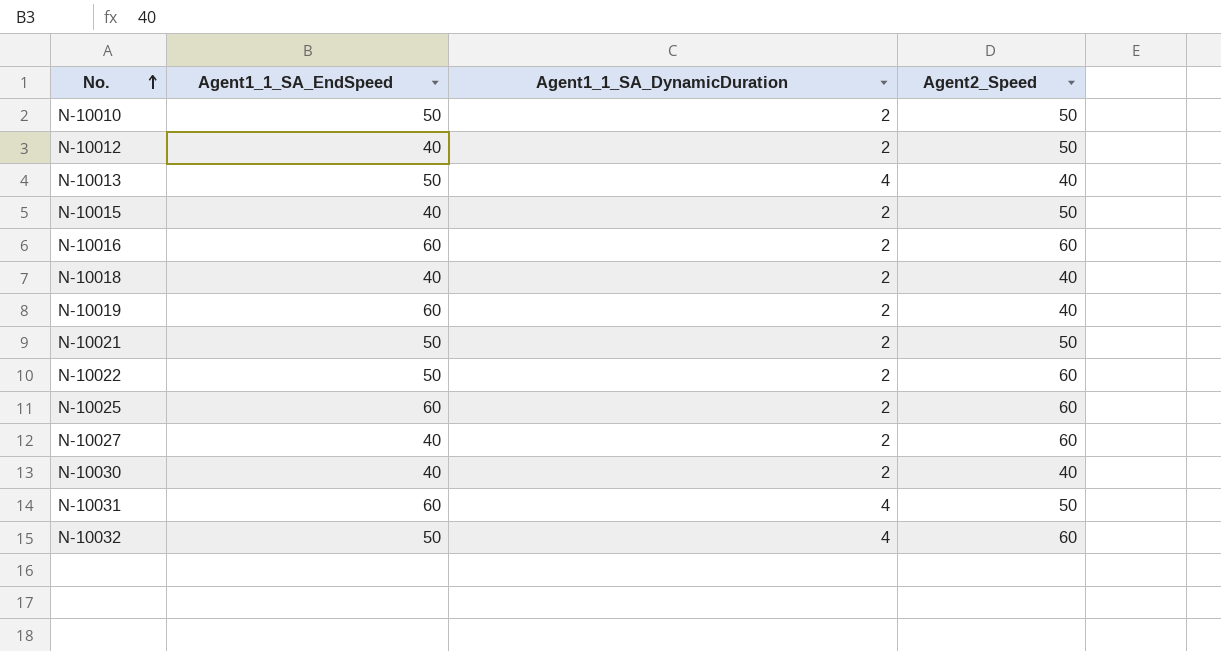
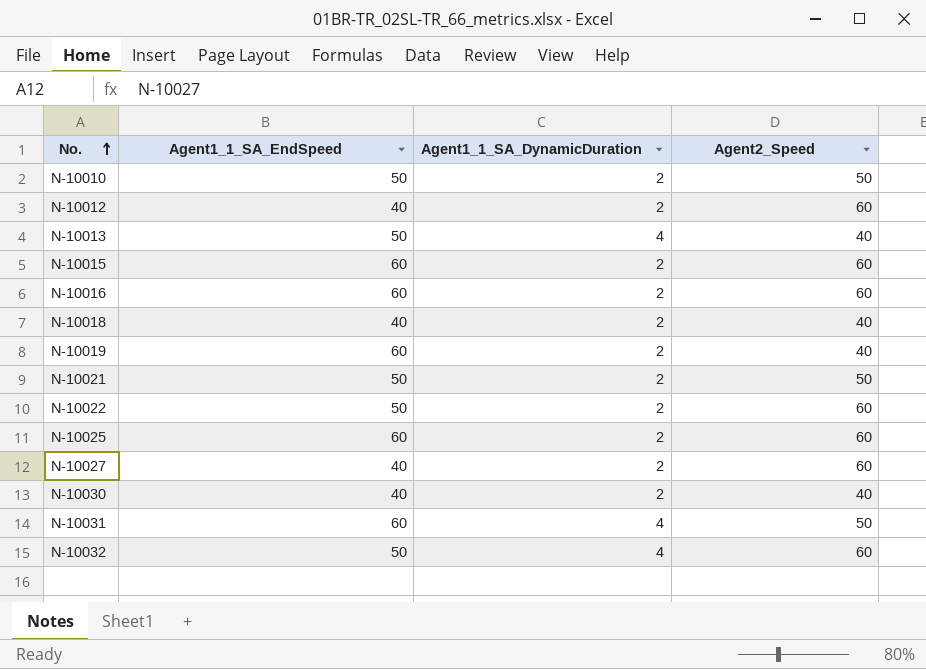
N-10012 | Agent2_Speed: 50 -> 60
N-10015 | Agent1_1_SA_EndSpeed: 40 -> 60
N-10015 | Agent2_Speed: 50 -> 60

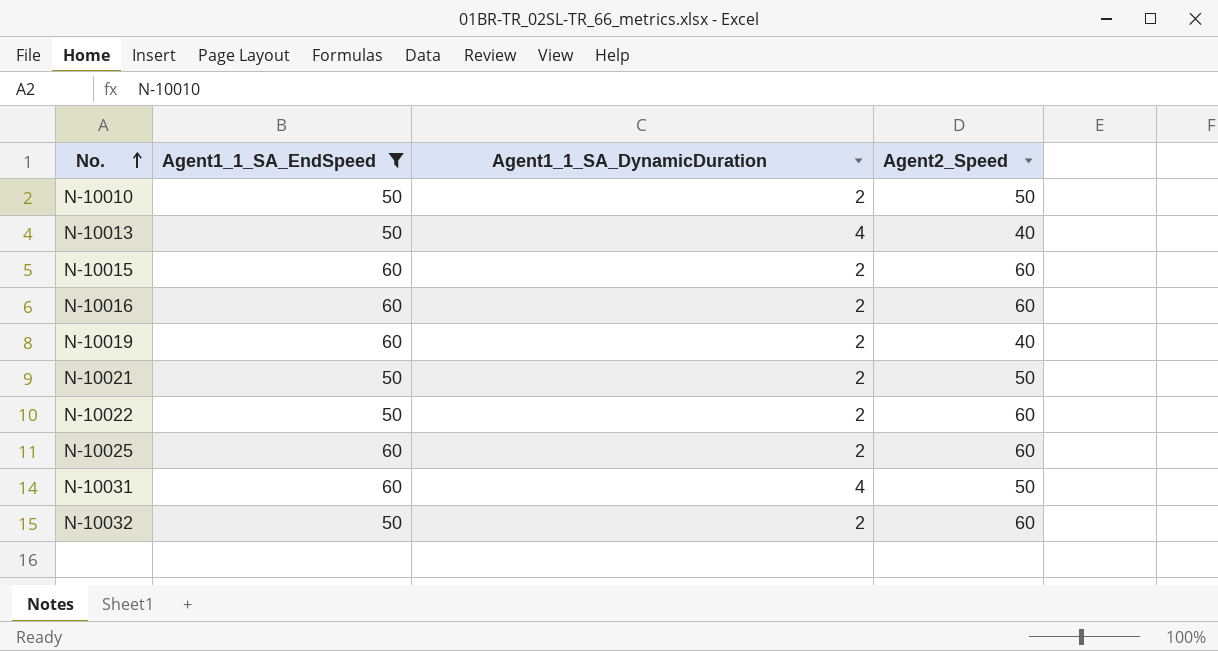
filter: none -> Agent1_1_SA_EndSpeed != 40
N-10032 | Agent1_1_SA_DynamicDuration: 4 -> 2

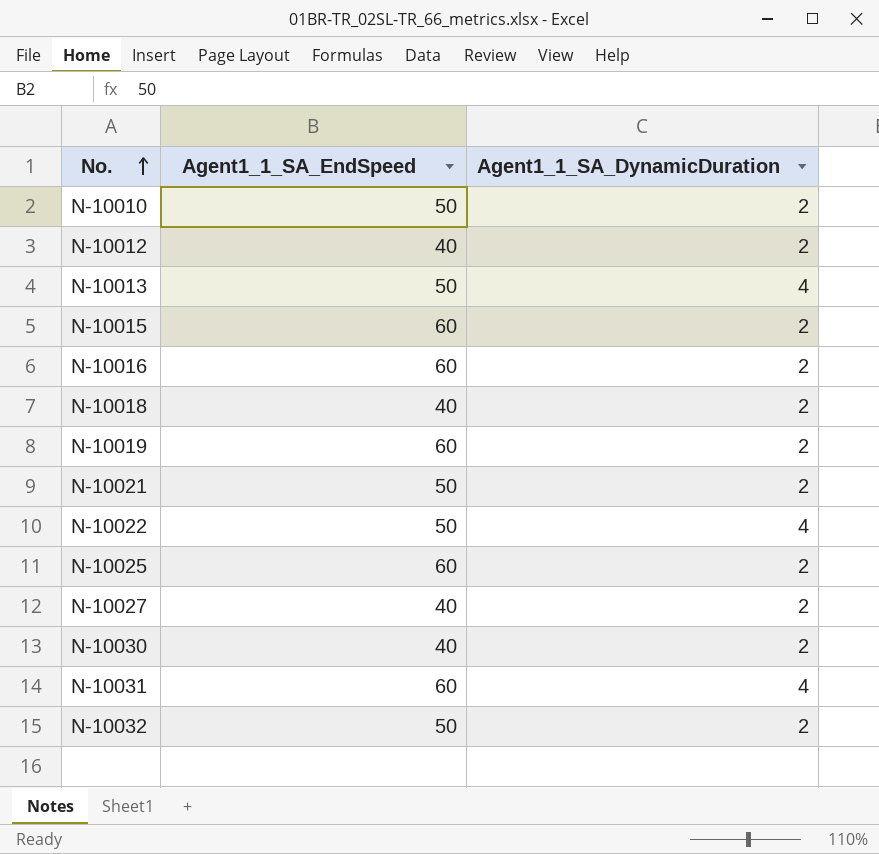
filter: Agent1_1_SA_EndSpeed != 40 -> none
column Agent2_Speed | position: 4 -> none
N-10022 | Agent1_1_SA_DynamicDuration: 2 -> 4

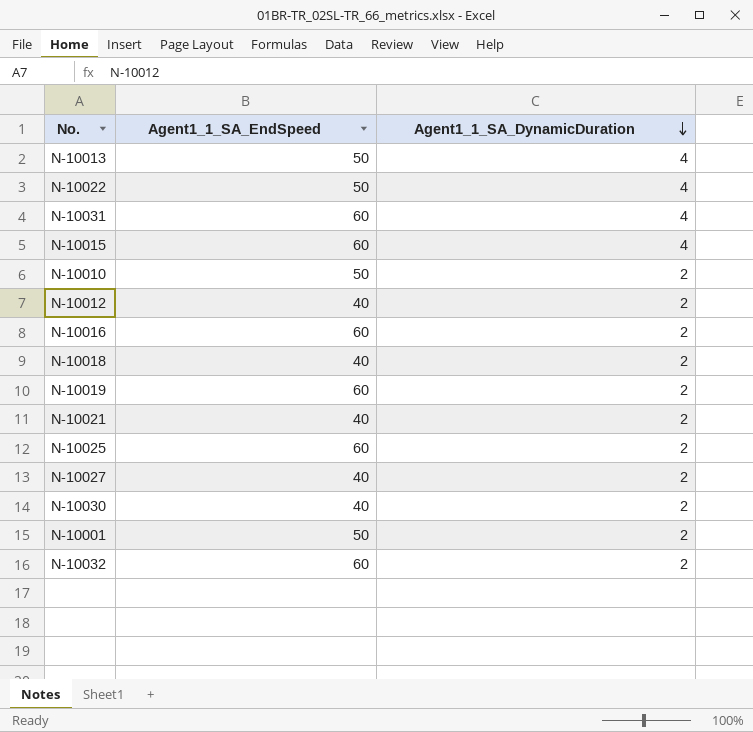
row order: No. ascending -> Agent1_1_SA_DynamicDuration descending
N-10015 | Agent1_1_SA_DynamicDuration: 2 -> 4
N-10021 | Agent1_1_SA_EndSpeed: 50 -> 40
row N-10001: none -> 50 | 2
N-10032 | Agent1_1_SA_EndSpeed: 50 -> 60

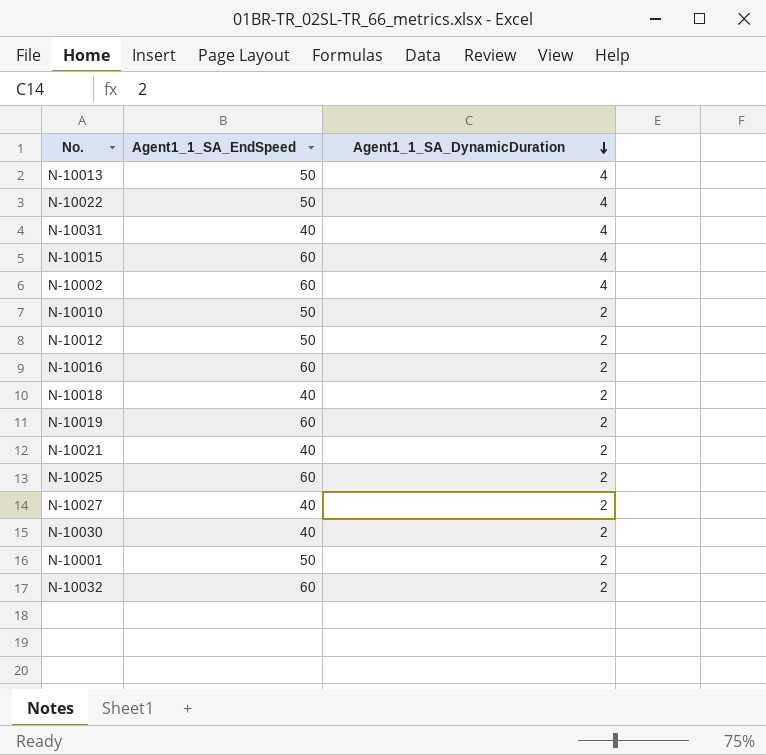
N-10031 | Agent1_1_SA_EndSpeed: 60 -> 40
row N-10002: none -> 60 | 4
N-10012 | Agent1_1_SA_EndSpeed: 40 -> 50

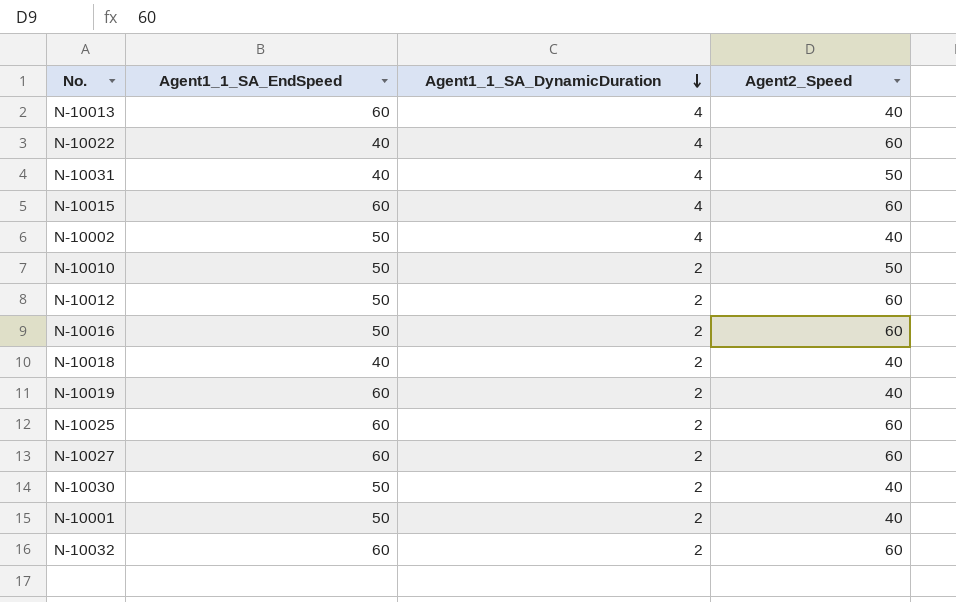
column Agent2_Speed | position: none -> 4
row N-10021: 40 | 2 -> none
N-10013 | Agent1_1_SA_EndSpeed: 50 -> 60
N-10022 | Agent1_1_SA_EndSpeed: 50 -> 40
N-10002 | Agent1_1_SA_EndSpeed: 60 -> 50
N-10016 | Agent1_1_SA_EndSpeed: 60 -> 50
N-10027 | Agent1_1_SA_EndSpeed: 40 -> 60
N-10030 | Agent1_1_SA_EndSpeed: 40 -> 50

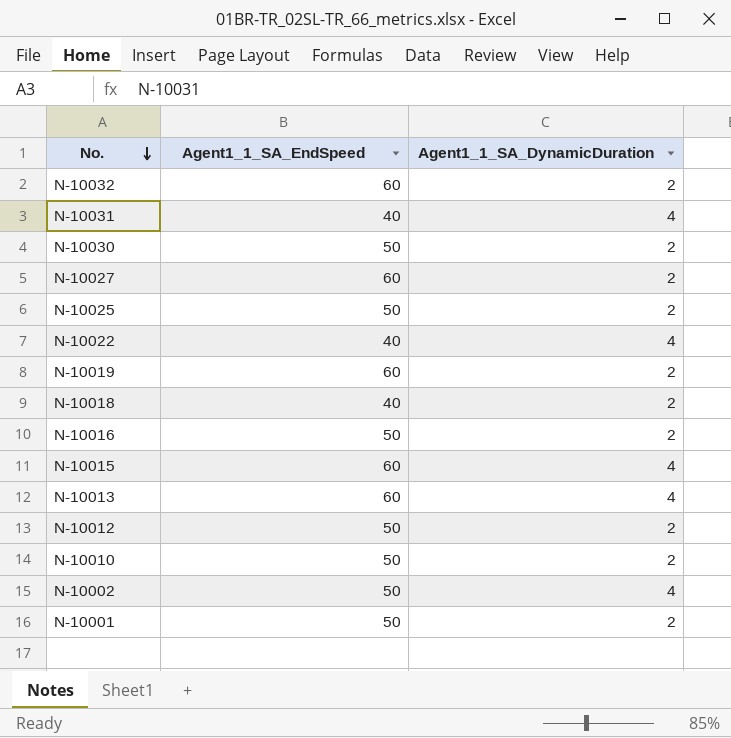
row order: Agent1_1_SA_DynamicDuration descending -> No. descending
column Agent2_Speed | position: 4 -> none
N-10025 | Agent1_1_SA_EndSpeed: 60 -> 50

